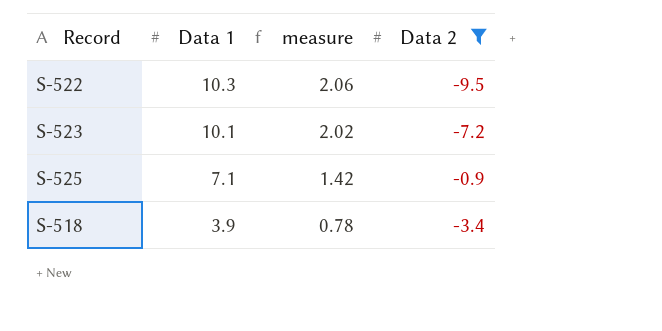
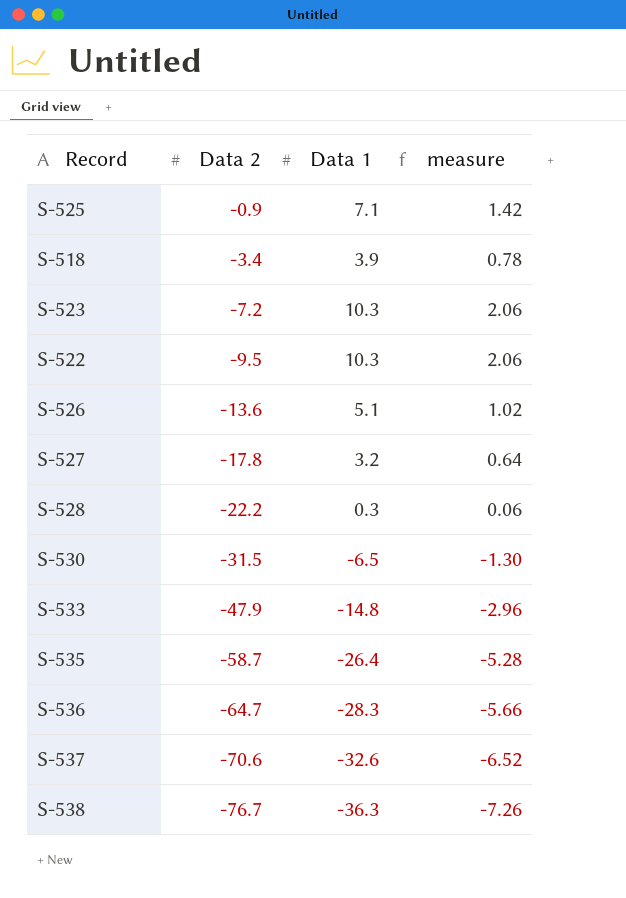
filter: Data 2 >= -9.5 -> none
row order: Data 1 descending -> Data 2 descending
column Data 2 | position: 4 -> 2
S-523 | Data 1: 10.1 -> 10.3
S-523 | measure: 2.02 -> 2.06

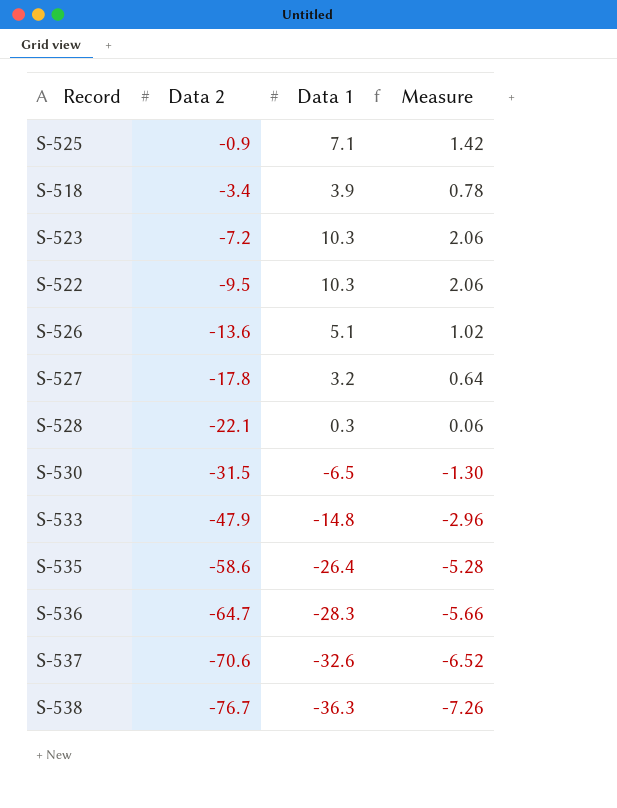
column name: measure -> Measure
S-528 | Data 2: -22.2 -> -22.1
S-535 | Data 2: -58.7 -> -58.6

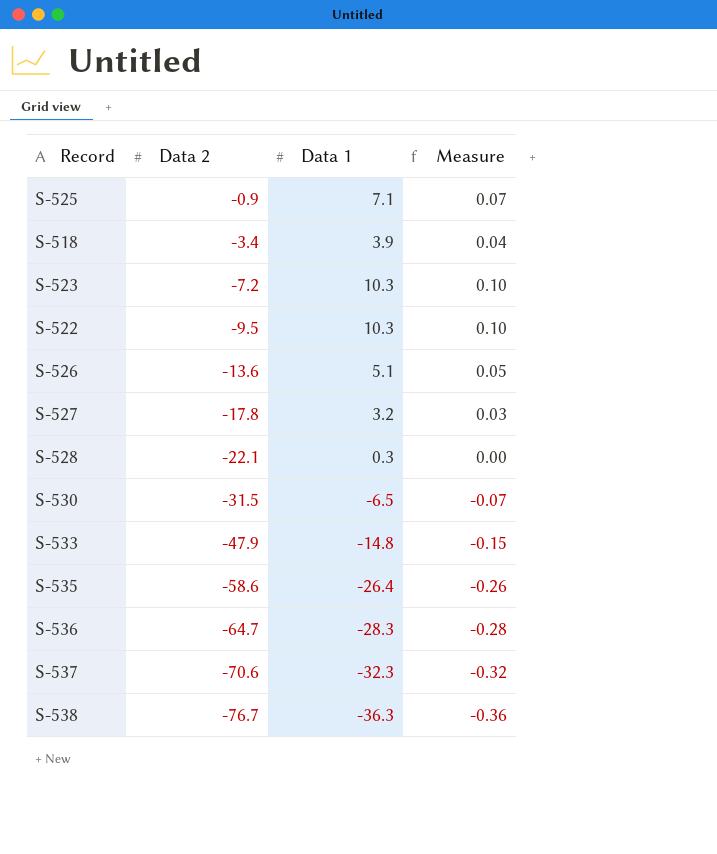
column Measure | formula: [Data 1] * 0.2 -> [Data 1] * 0.01
S-537 | Data 1: -32.6 -> -32.3

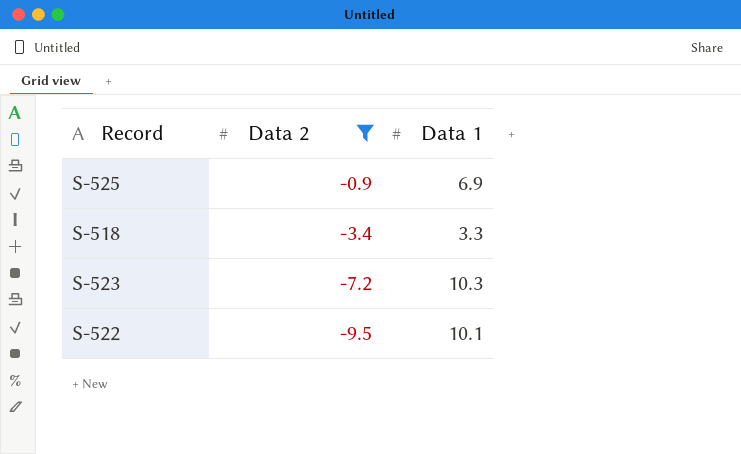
filter: none -> Data 2 >= -9.5
column Measure | formula: [Data 1] * 0.01 -> none
S-525 | Data 1: 7.1 -> 6.9
S-518 | Data 1: 3.9 -> 3.3
S-522 | Data 1: 10.3 -> 10.1

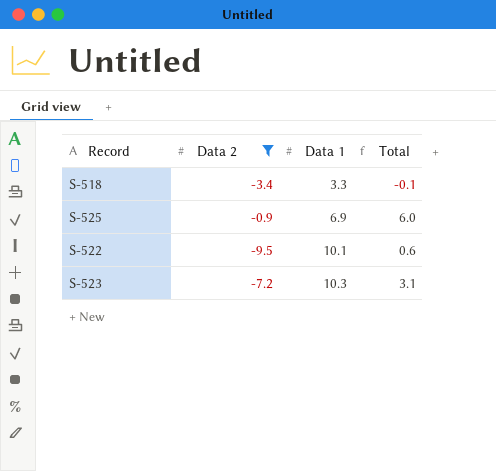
row order: Data 2 descending -> Data 1 ascending
column Total | formula: none -> [Data 2] + [Data 1]

